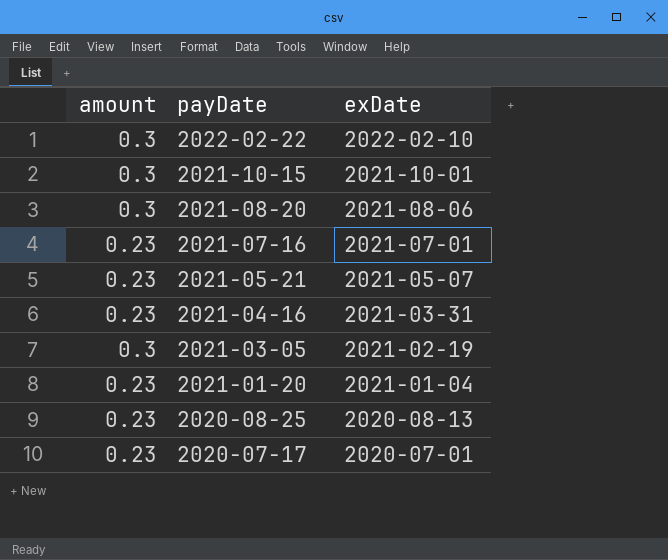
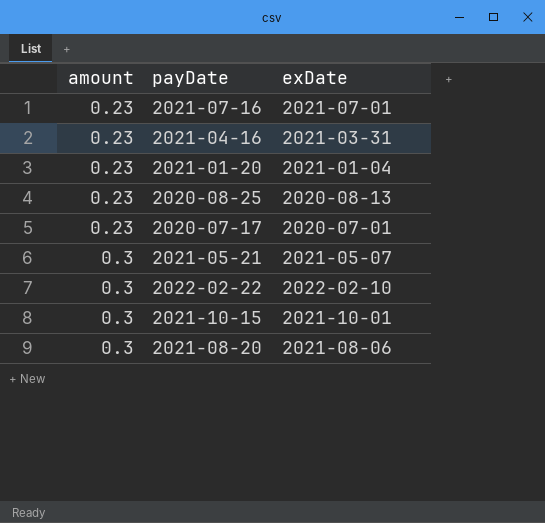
row order: payDate descending -> amount ascending
row 2021-03-05: 0.3 | 2021-02-19 -> none
2021-05-21 | amount: 0.23 -> 0.3

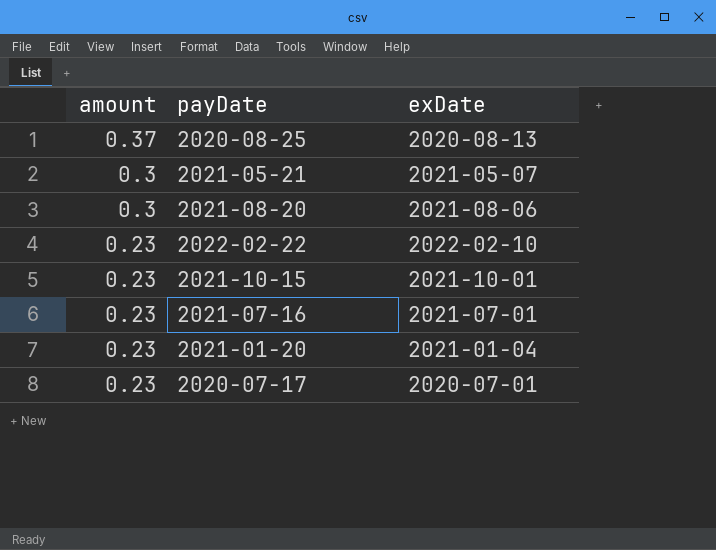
row order: amount ascending -> amount descending
row 2021-04-16: 0.23 | 2021-03-31 -> none
2020-08-25 | amount: 0.23 -> 0.37
2022-02-22 | amount: 0.3 -> 0.23
2021-10-15 | amount: 0.3 -> 0.23

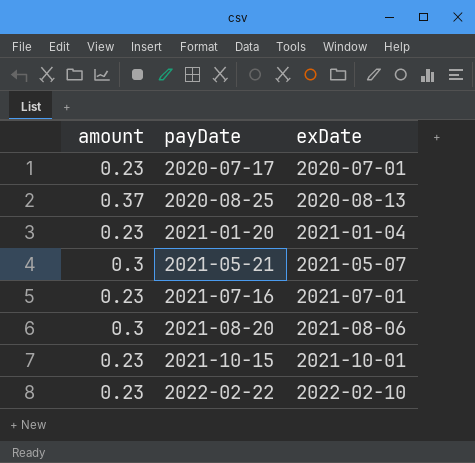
row order: amount descending -> payDate ascending

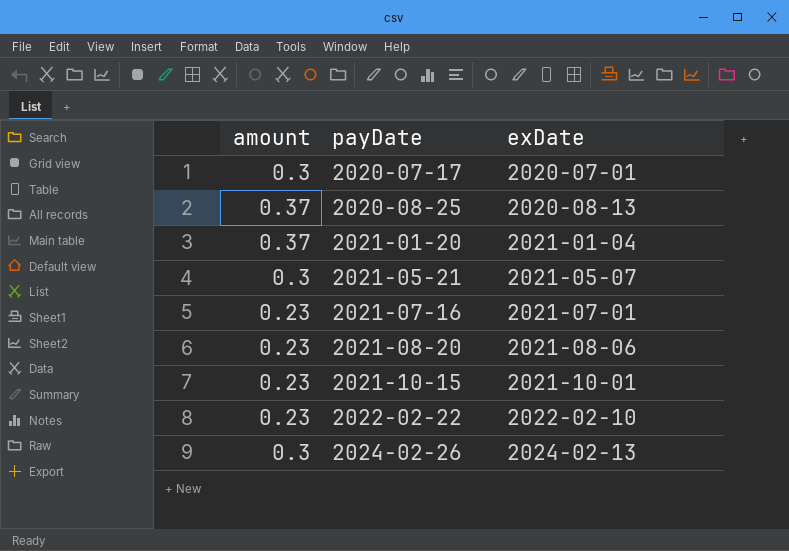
2020-07-17 | amount: 0.23 -> 0.3
2021-01-20 | amount: 0.23 -> 0.37
2021-08-20 | amount: 0.3 -> 0.23
row 2024-02-26: none -> 0.3 | 2024-02-13

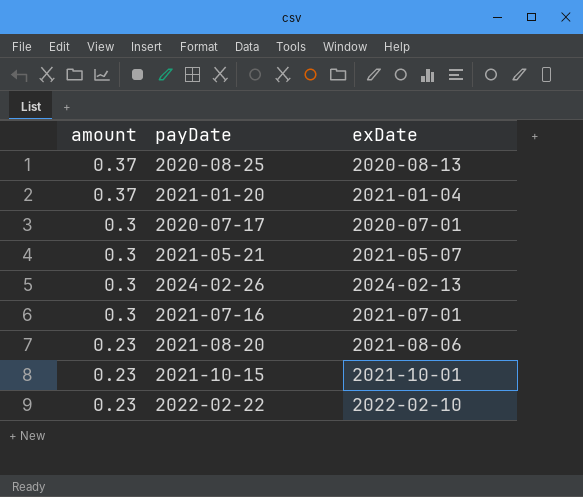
row order: payDate ascending -> amount descending
2021-07-16 | amount: 0.23 -> 0.3

